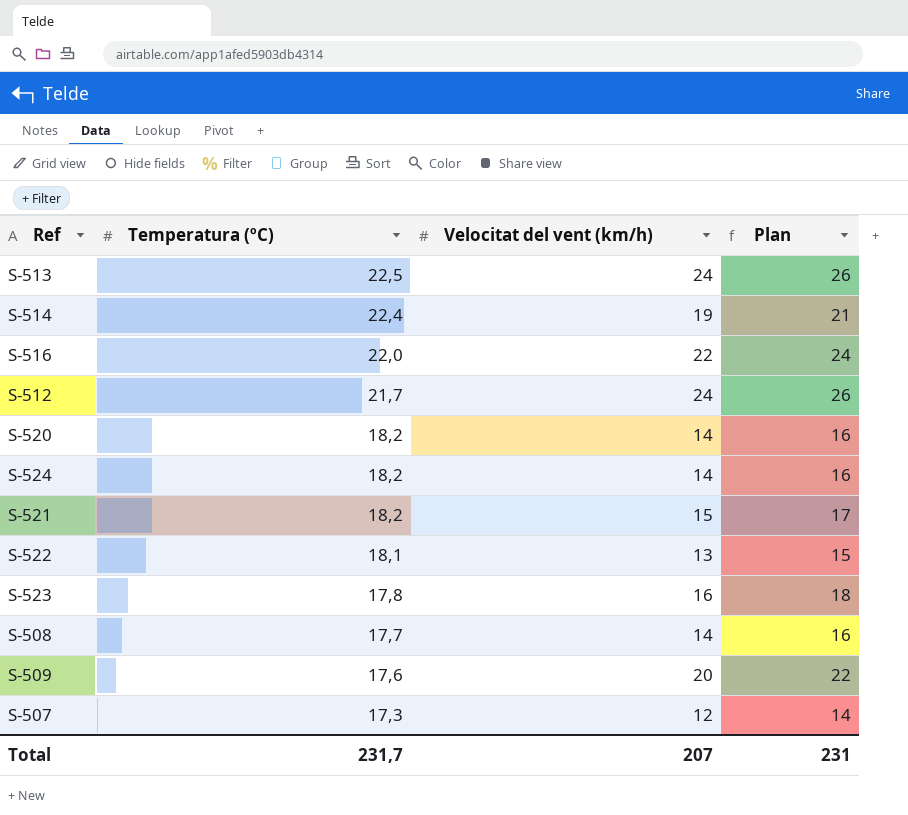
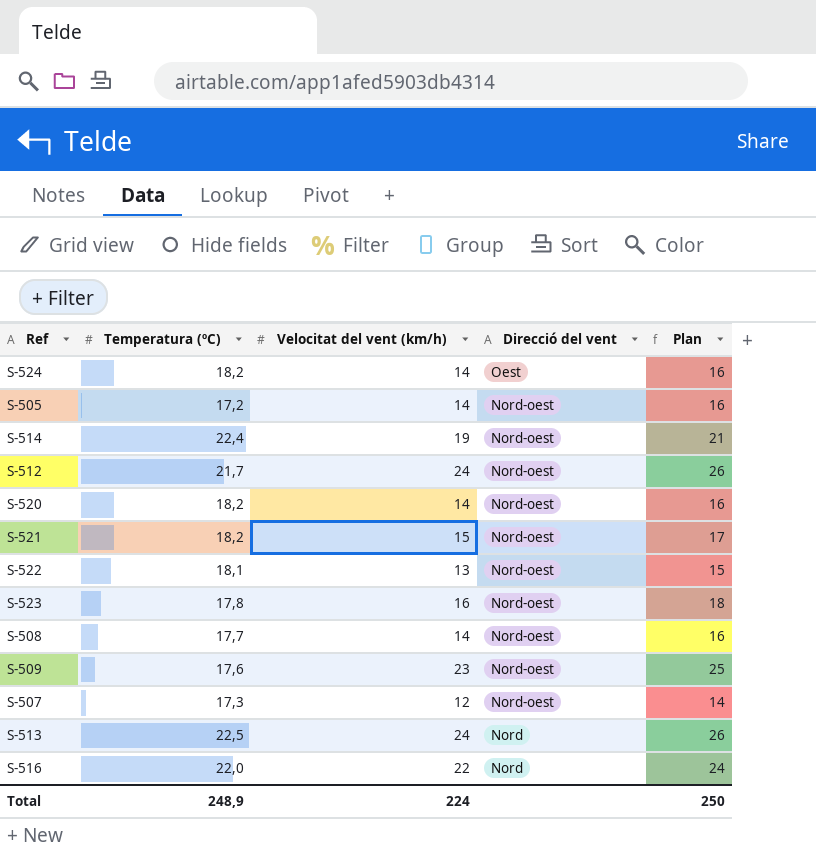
row order: Temperatura (ºC) descending -> Direcció del vent descending
column Direcció del vent | position: none -> 4
row S-505: none -> 17,2 | 14 | Nord-oest | 16
S-509 | Velocitat del vent (km/h): 20 -> 23
S-509 | Plan: 22 -> 25
Total | Temperatura (ºC): 231,7 -> 248,9
Total | Velocitat del vent (km/h): 207 -> 224
Total | Plan: 231 -> 250

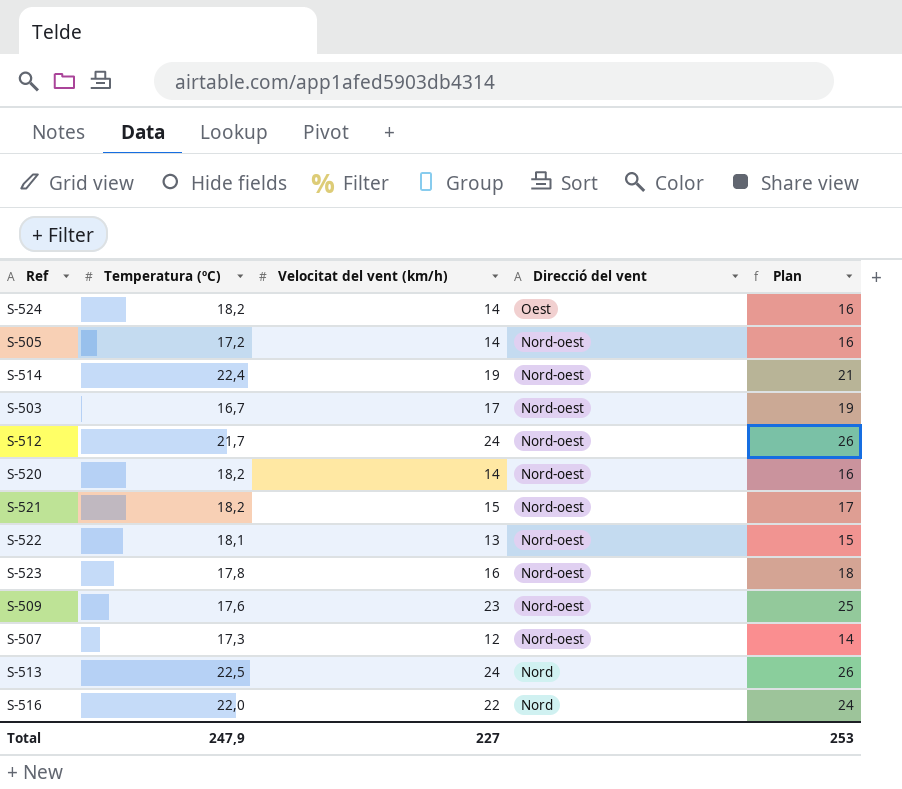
row S-508: 17,7 | 14 | Nord-oest | 16 -> none
row S-503: none -> 16,7 | 17 | Nord-oest | 19
Total | Temperatura (ºC): 248,9 -> 247,9
Total | Velocitat del vent (km/h): 224 -> 227
Total | Plan: 250 -> 253

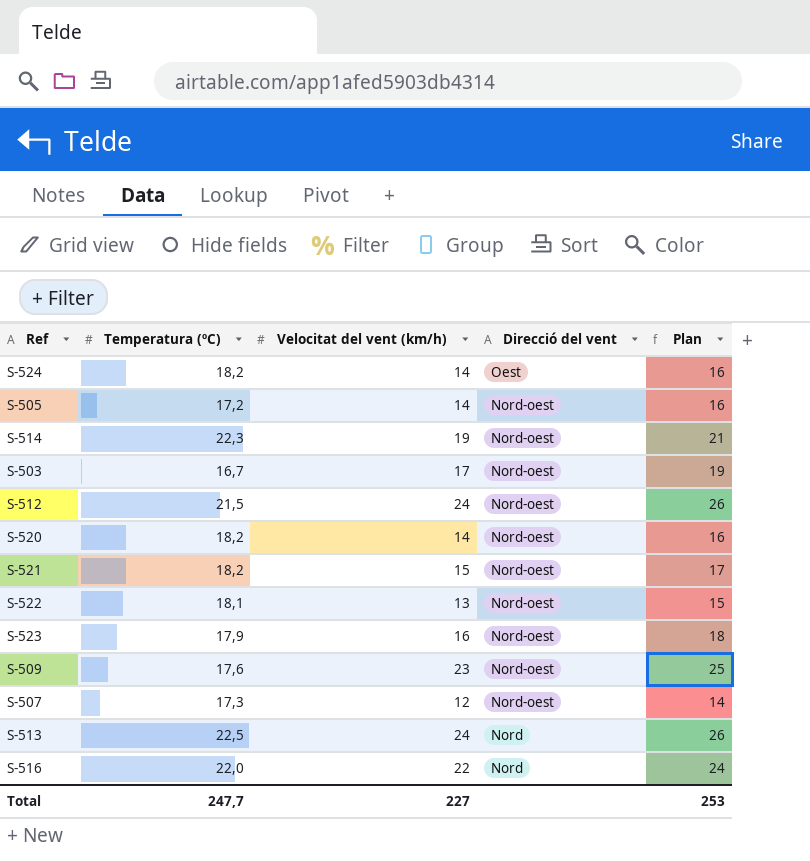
S-514 | Temperatura (ºC): 22,4 -> 22,3
S-512 | Temperatura (ºC): 21,7 -> 21,5
S-523 | Temperatura (ºC): 17,8 -> 17,9
Total | Temperatura (ºC): 247,9 -> 247,7

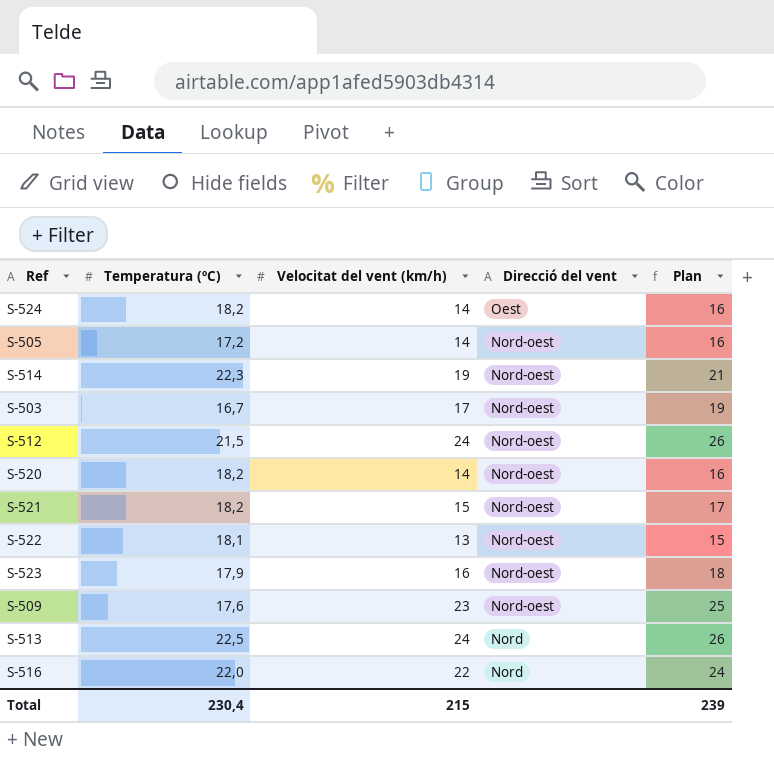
row S-507: 17,3 | 12 | Nord-oest | 14 -> none
Total | Temperatura (ºC): 247,7 -> 230,4
Total | Velocitat del vent (km/h): 227 -> 215
Total | Plan: 253 -> 239

